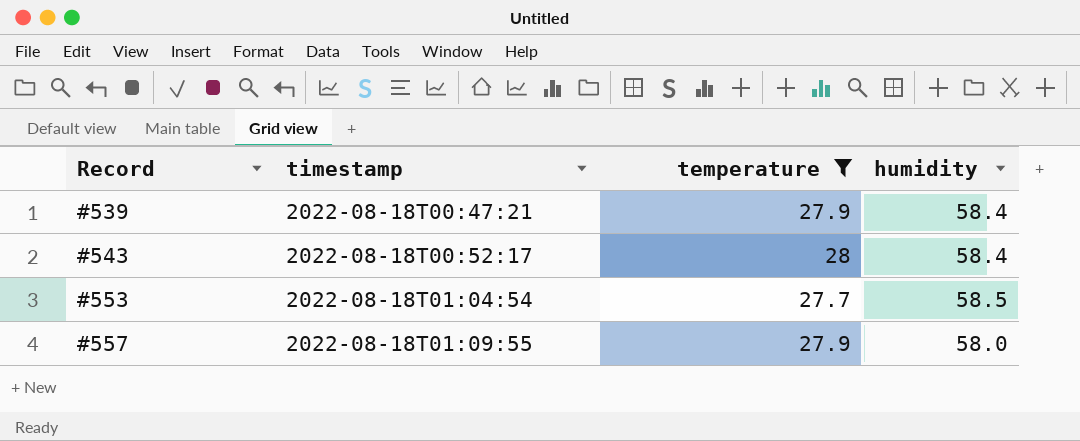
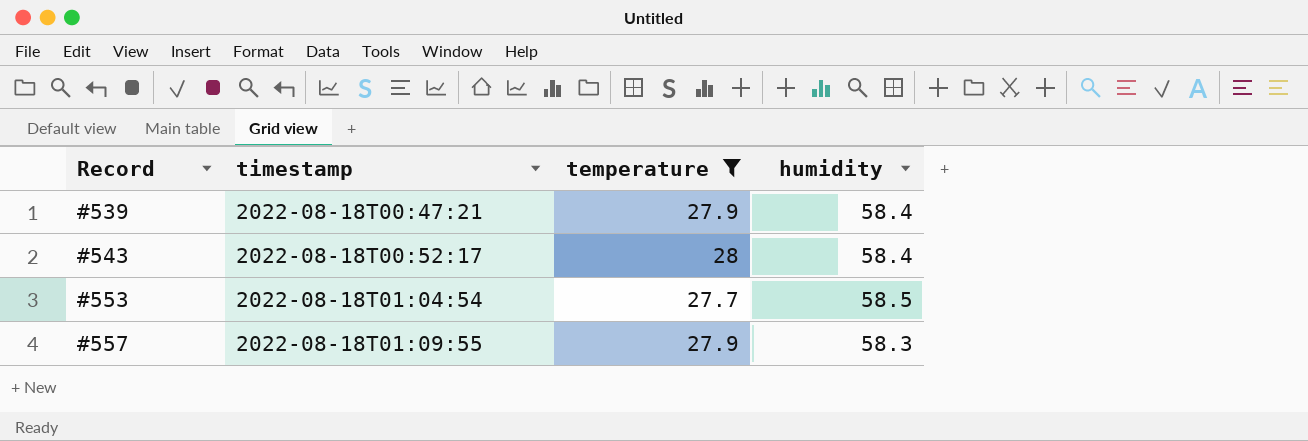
#557 | humidity: 58.0 -> 58.3

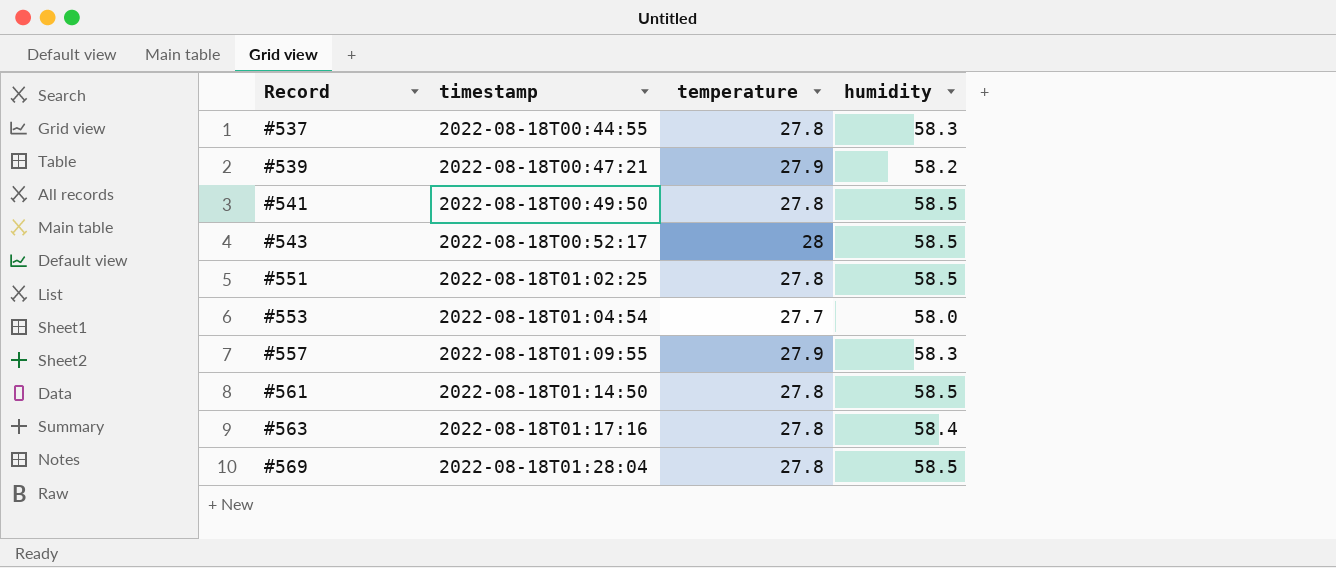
filter: temperature != 27.8 -> none
#539 | humidity: 58.4 -> 58.2
#543 | humidity: 58.4 -> 58.5
#553 | humidity: 58.5 -> 58.0

